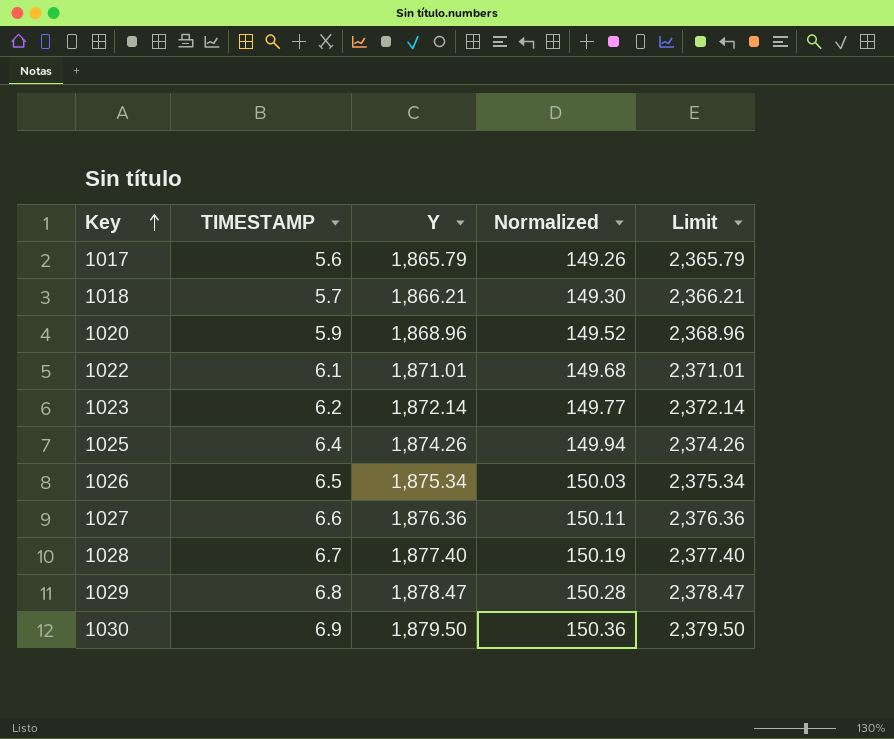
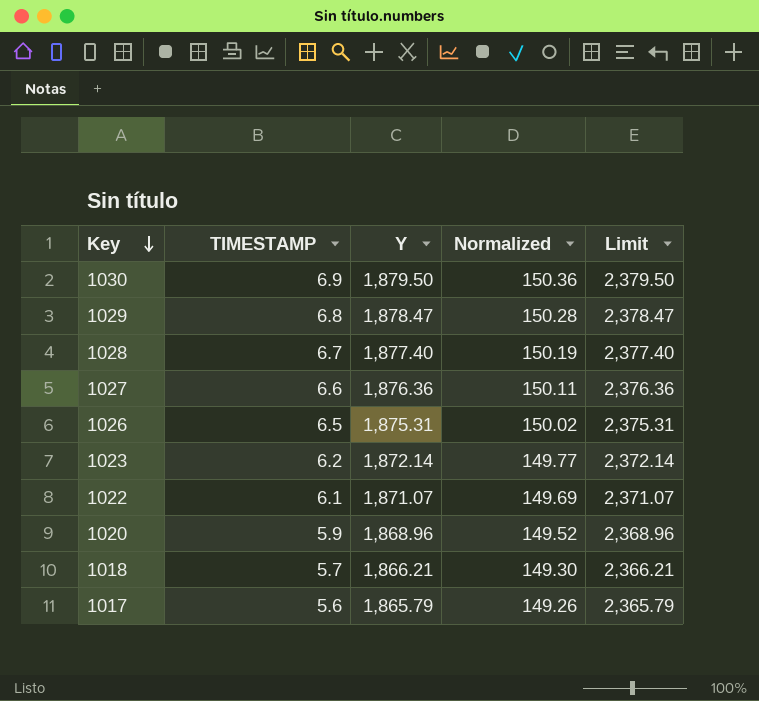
row order: Key ascending -> Key descending
row 1025: 6.4 | 1,874.26 | 149.94 | 2,374.26 -> none
1026 | Y: 1,875.34 -> 1,875.31
1026 | Normalized: 150.03 -> 150.02
1026 | Limit: 2,375.34 -> 2,375.31
1022 | Y: 1,871.01 -> 1,871.07
1022 | Normalized: 149.68 -> 149.69
1022 | Limit: 2,371.01 -> 2,371.07

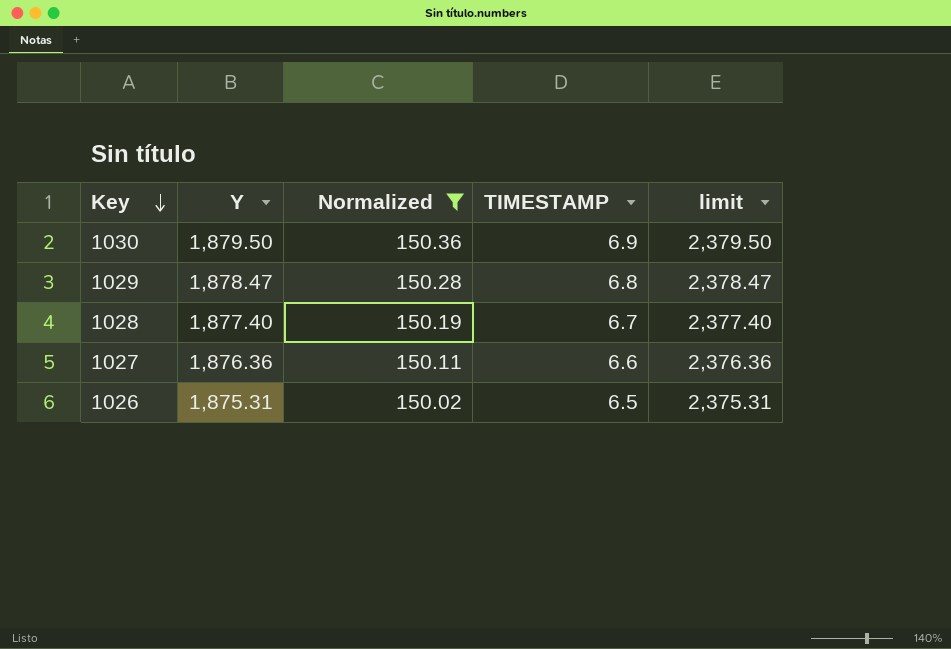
filter: none -> Normalized >= 150.02
column TIMESTAMP | position: 2 -> 4
column name: Limit -> limit

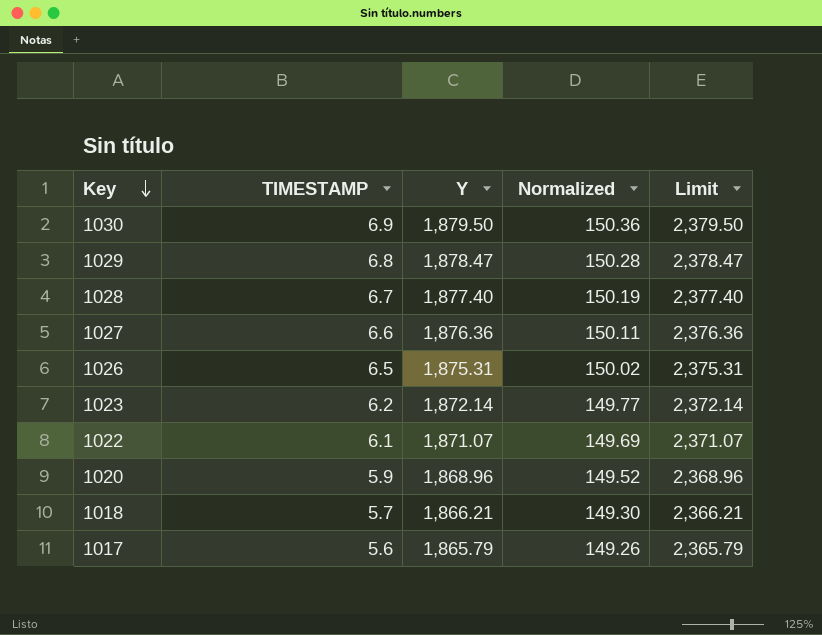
filter: Normalized >= 150.02 -> none
column TIMESTAMP | position: 4 -> 2
column name: limit -> Limit

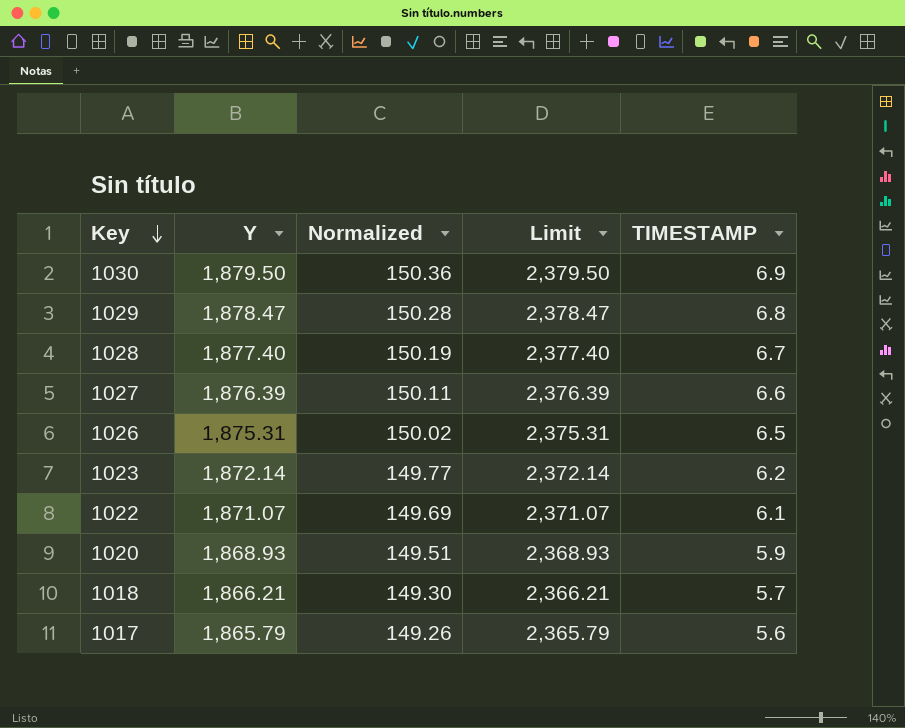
column TIMESTAMP | position: 2 -> 5
1027 | Y: 1,876.36 -> 1,876.39
1027 | Limit: 2,376.36 -> 2,376.39
1020 | Y: 1,868.96 -> 1,868.93
1020 | Normalized: 149.52 -> 149.51
1020 | Limit: 2,368.96 -> 2,368.93

